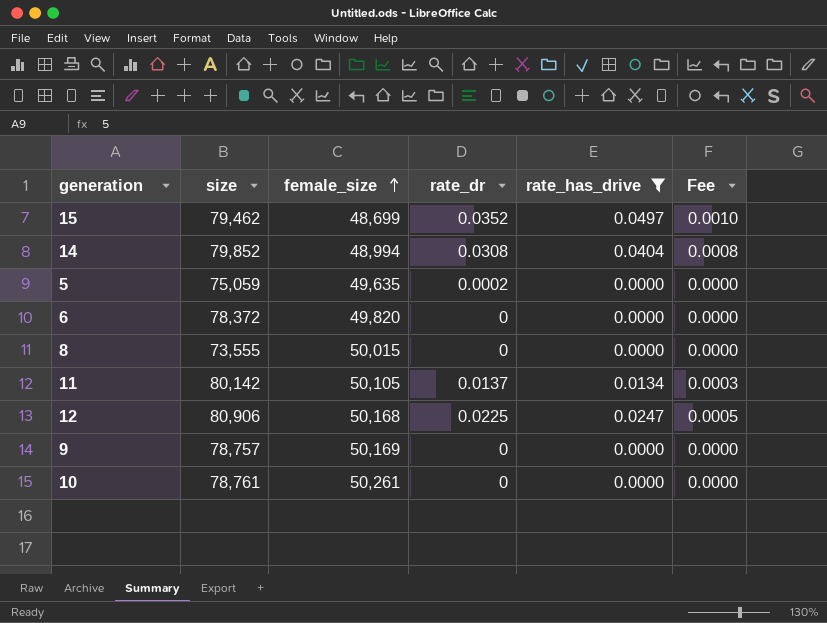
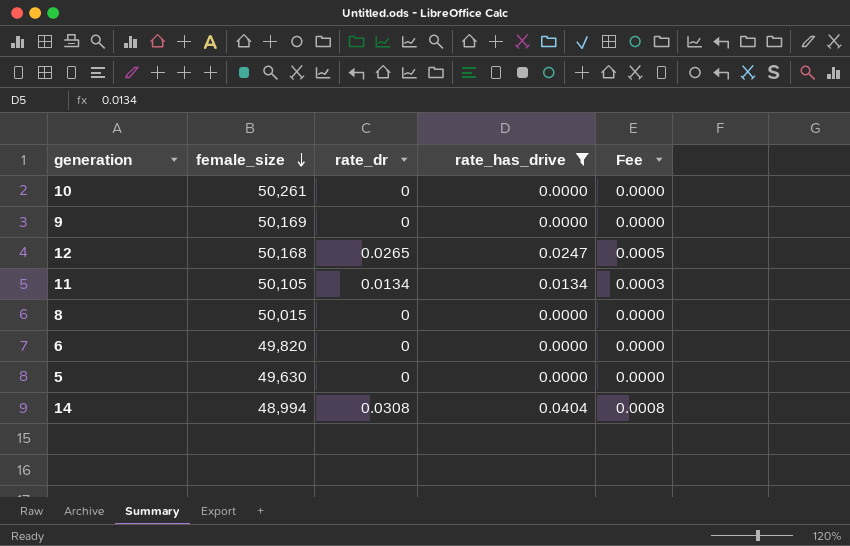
row order: female_size ascending -> female_size descending
column size | position: 2 -> none
row 15: 79,462 | 48,699 | 0.0352 | 0.0497 | 0.0010 -> none
12 | rate_dr: 0.0225 -> 0.0265
11 | rate_dr: 0.0137 -> 0.0134
5 | female_size: 49,635 -> 49,630
5 | rate_dr: 0.0002 -> 0

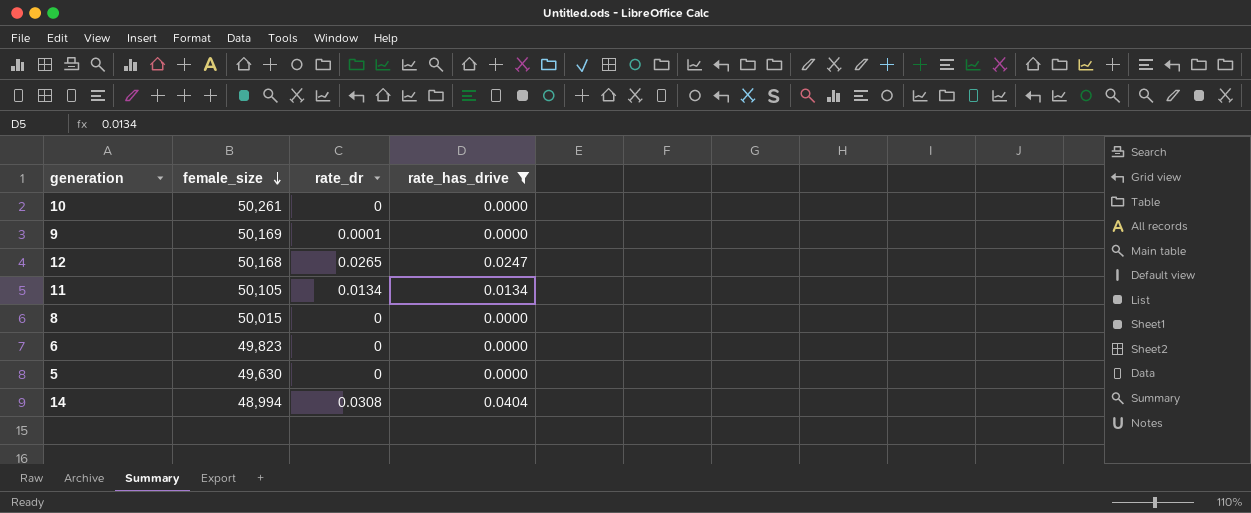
column Fee | formula: [rate_has_drive] * 0.02 -> none
9 | rate_dr: 0 -> 0.0001
6 | female_size: 49,820 -> 49,823

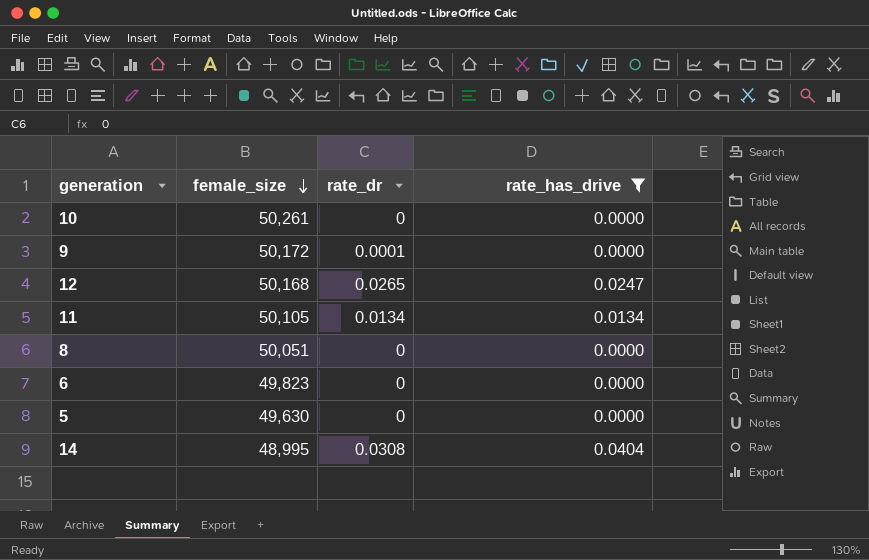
9 | female_size: 50,169 -> 50,172
8 | female_size: 50,015 -> 50,051
14 | female_size: 48,994 -> 48,995

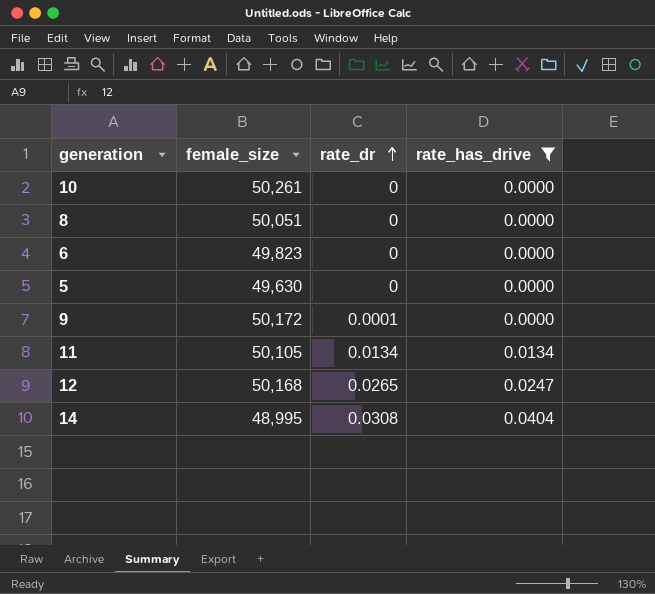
row order: female_size descending -> rate_dr ascending

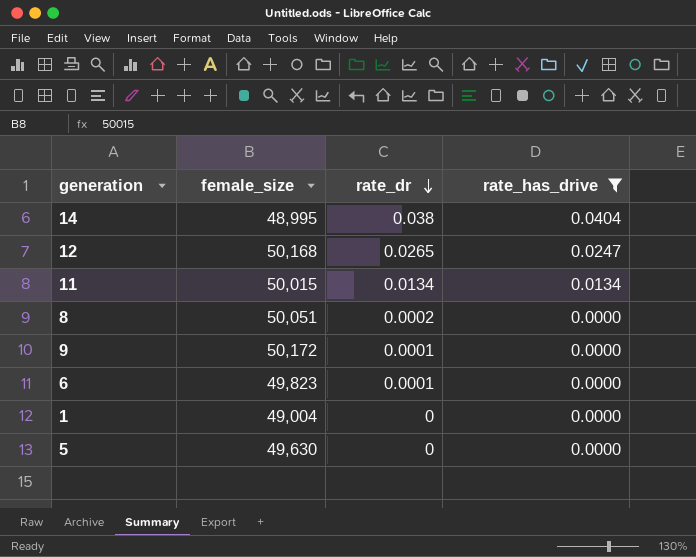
row order: rate_dr ascending -> rate_dr descending
row 10: 50,261 | 0 | 0.0000 -> none
14 | rate_dr: 0.0308 -> 0.038
11 | female_size: 50,105 -> 50,015
8 | rate_dr: 0 -> 0.0002
6 | rate_dr: 0 -> 0.0001
row 1: none -> 49,004 | 0 | 0.0000

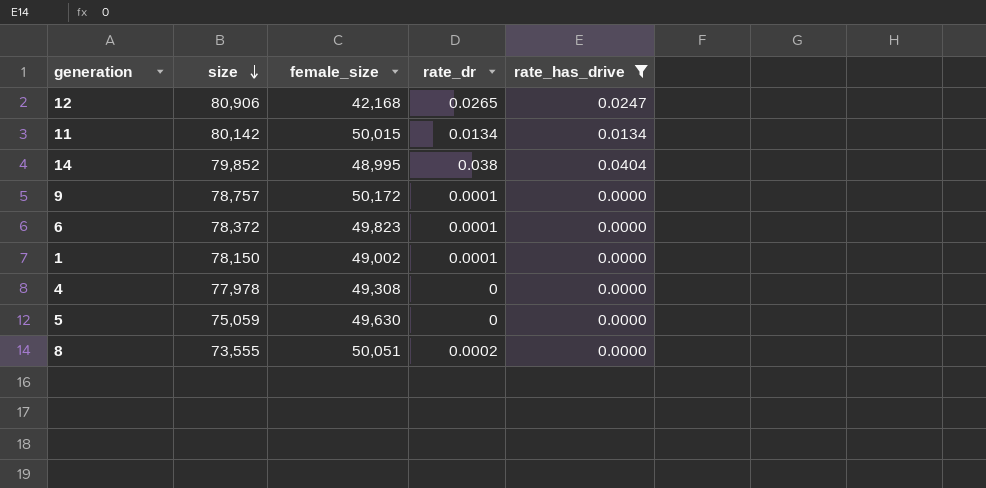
row order: rate_dr descending -> size descending
column size | position: none -> 2
12 | female_size: 50,168 -> 42,168
1 | female_size: 49,004 -> 49,002
1 | rate_dr: 0 -> 0.0001
row 4: none -> 77,978 | 49,308 | 0 | 0.0000

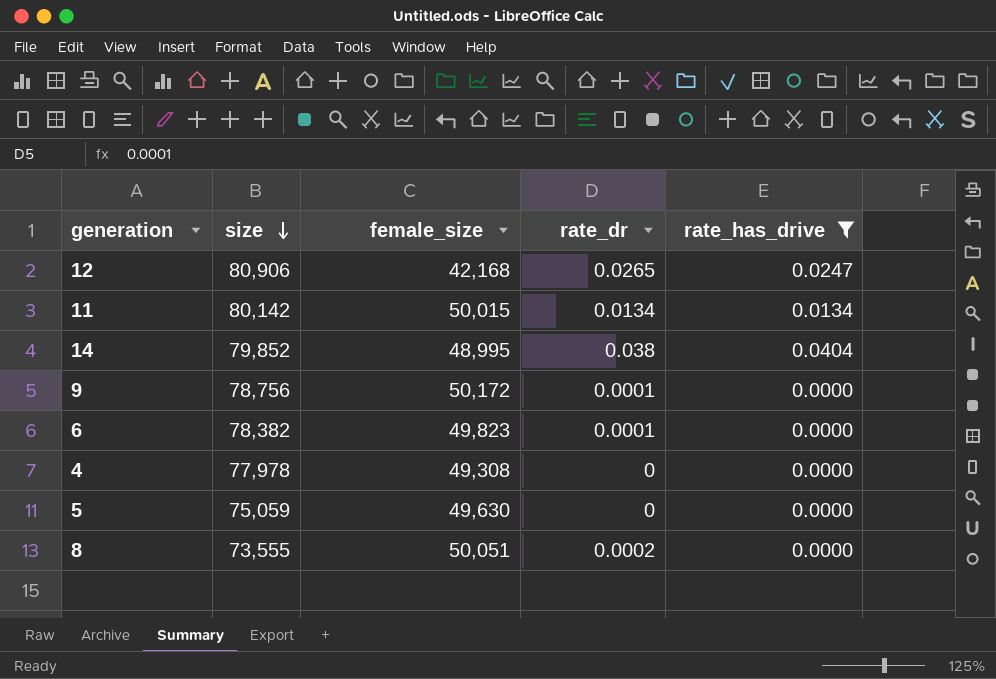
row 1: 78,150 | 49,002 | 0.0001 | 0.0000 -> none
9 | size: 78,757 -> 78,756
6 | size: 78,372 -> 78,382

